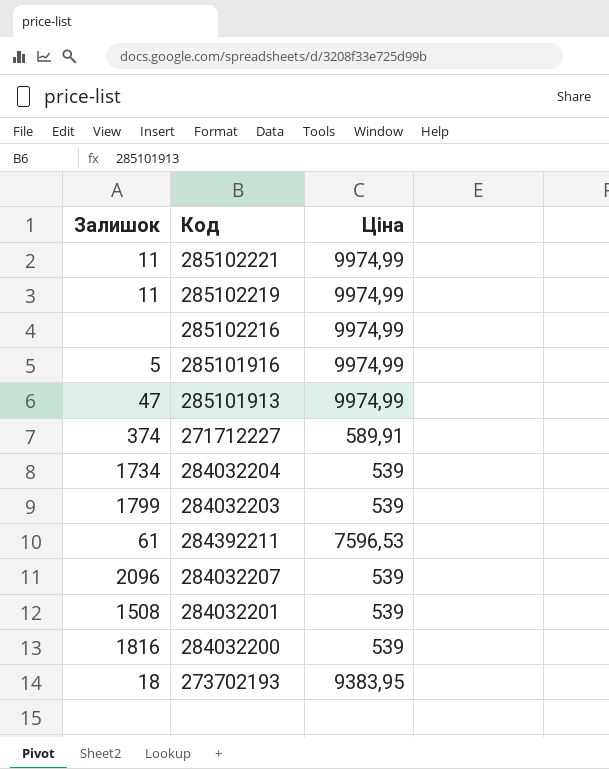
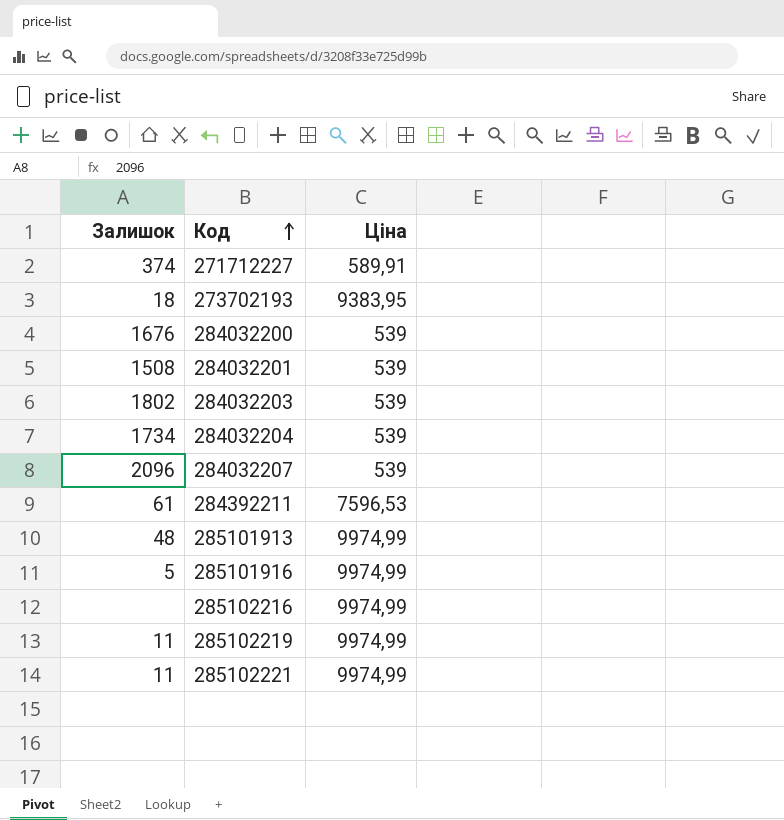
row order: none -> Код ascending
284032200 | Залишок: 1816 -> 1676
284032203 | Залишок: 1799 -> 1802
285101913 | Залишок: 47 -> 48

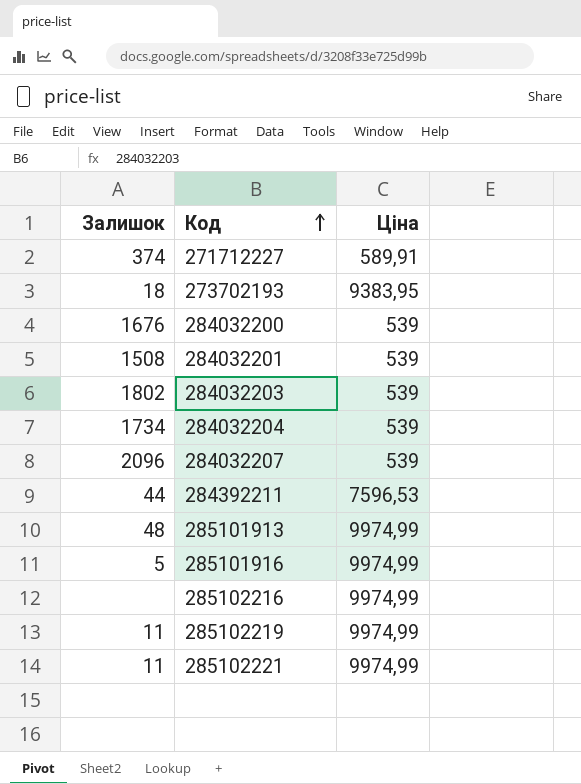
284392211 | Залишок: 61 -> 44

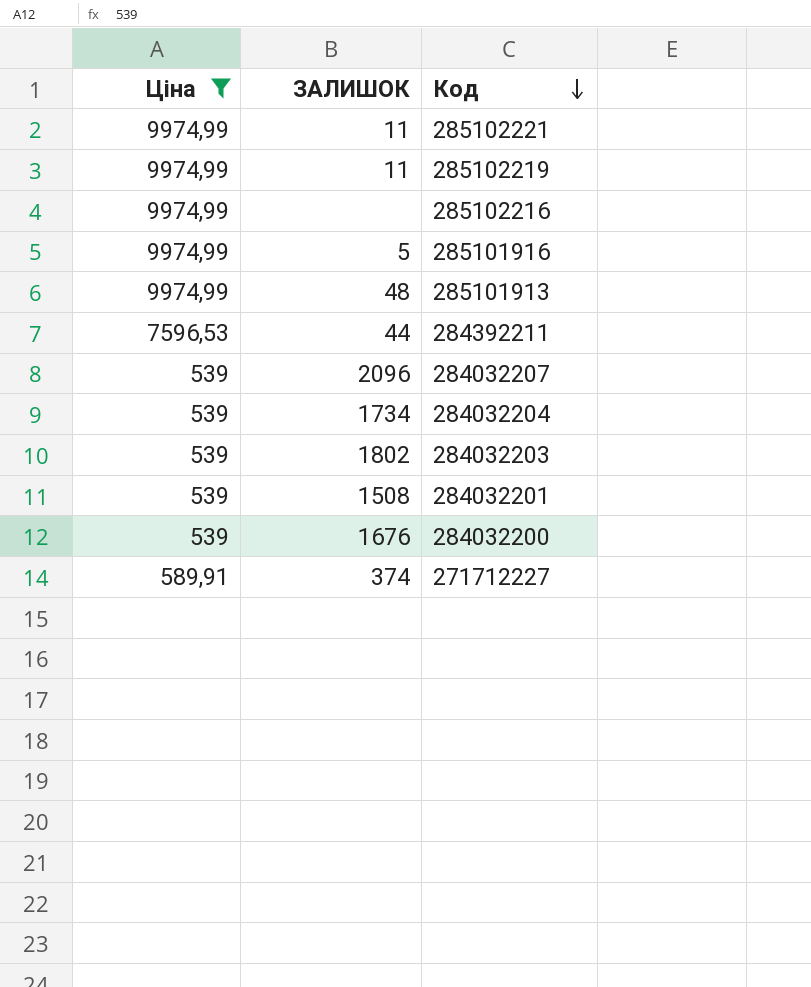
filter: none -> Ціна != 9383,95
row order: Код ascending -> Код descending
column Ціна | position: 3 -> 1
column name: Залишок -> ЗАЛИШОК

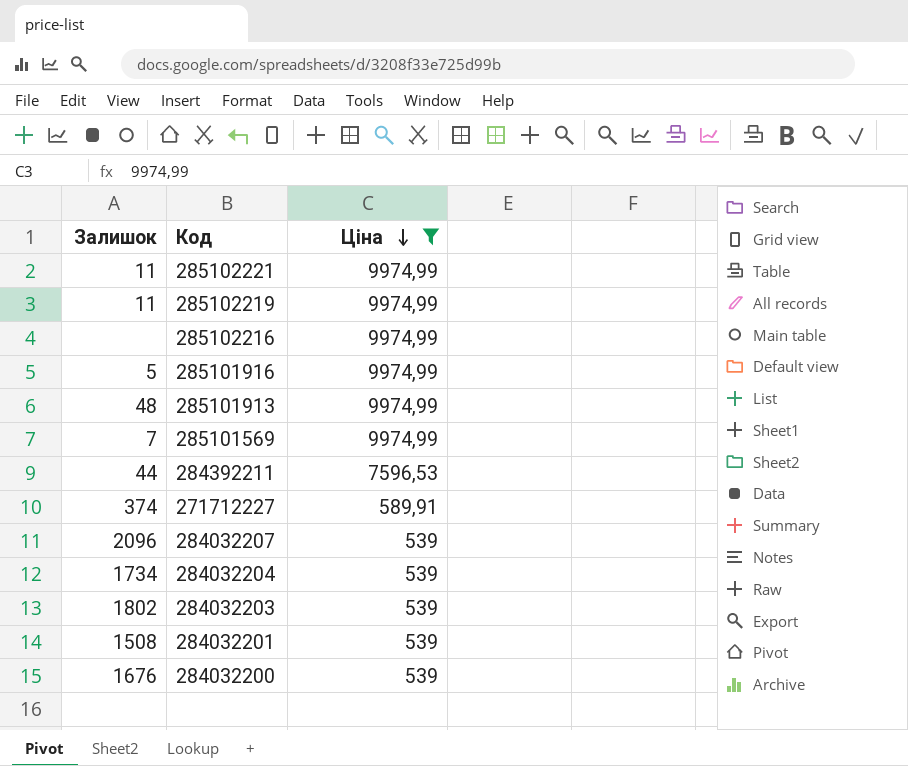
row order: Код descending -> Ціна descending
column name: ЗАЛИШОК -> Залишок
column Ціна | position: 1 -> 3
row 285101569: none -> 7 | 9974,99

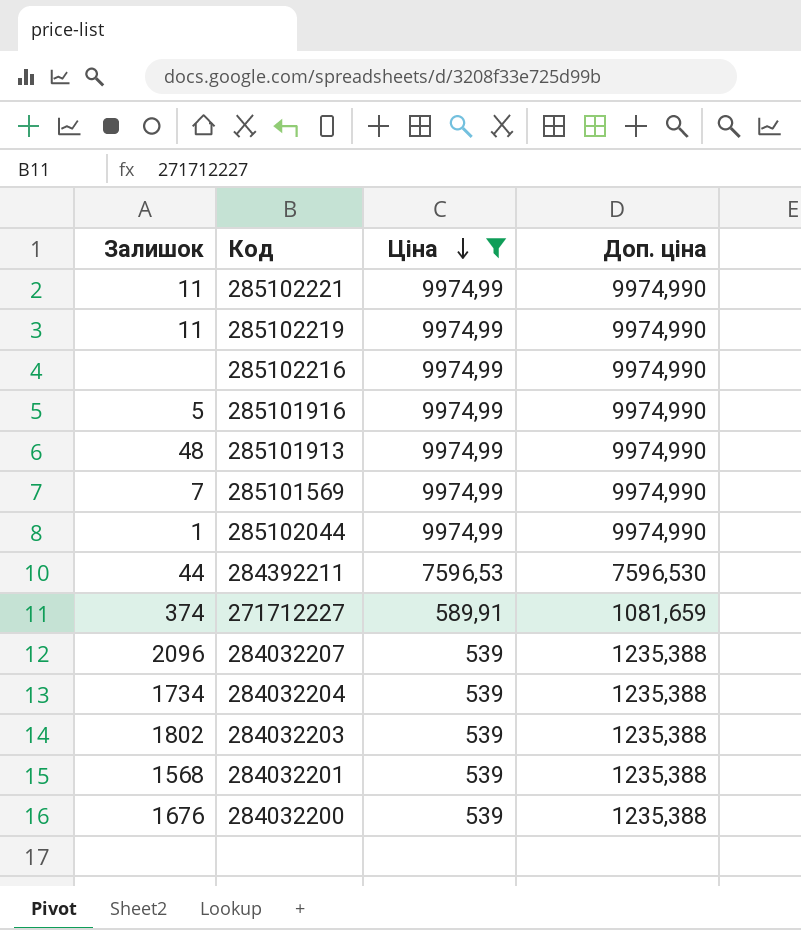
column Доп. ціна | position: none -> 4
row 285102044: none -> 1 | 9974,99 | 9974,990
284032201 | Залишок: 1508 -> 1568

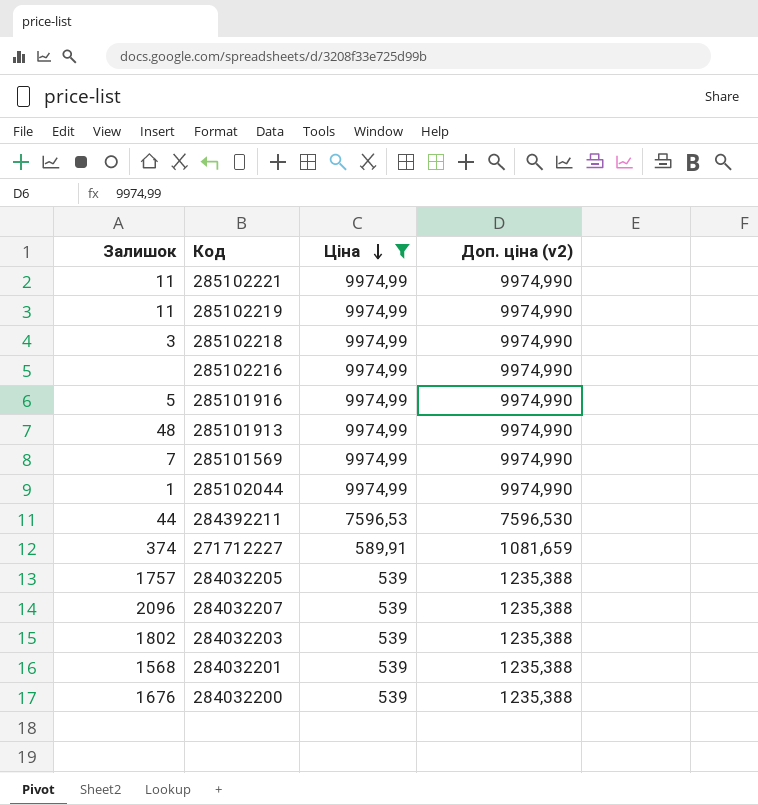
column name: Доп. ціна -> Доп. ціна (v2)
row 284032204: 1734 | 539 | 1235,388 -> none
row 285102218: none -> 3 | 9974,99 | 9974,990
row 284032205: none -> 1757 | 539 | 1235,388

